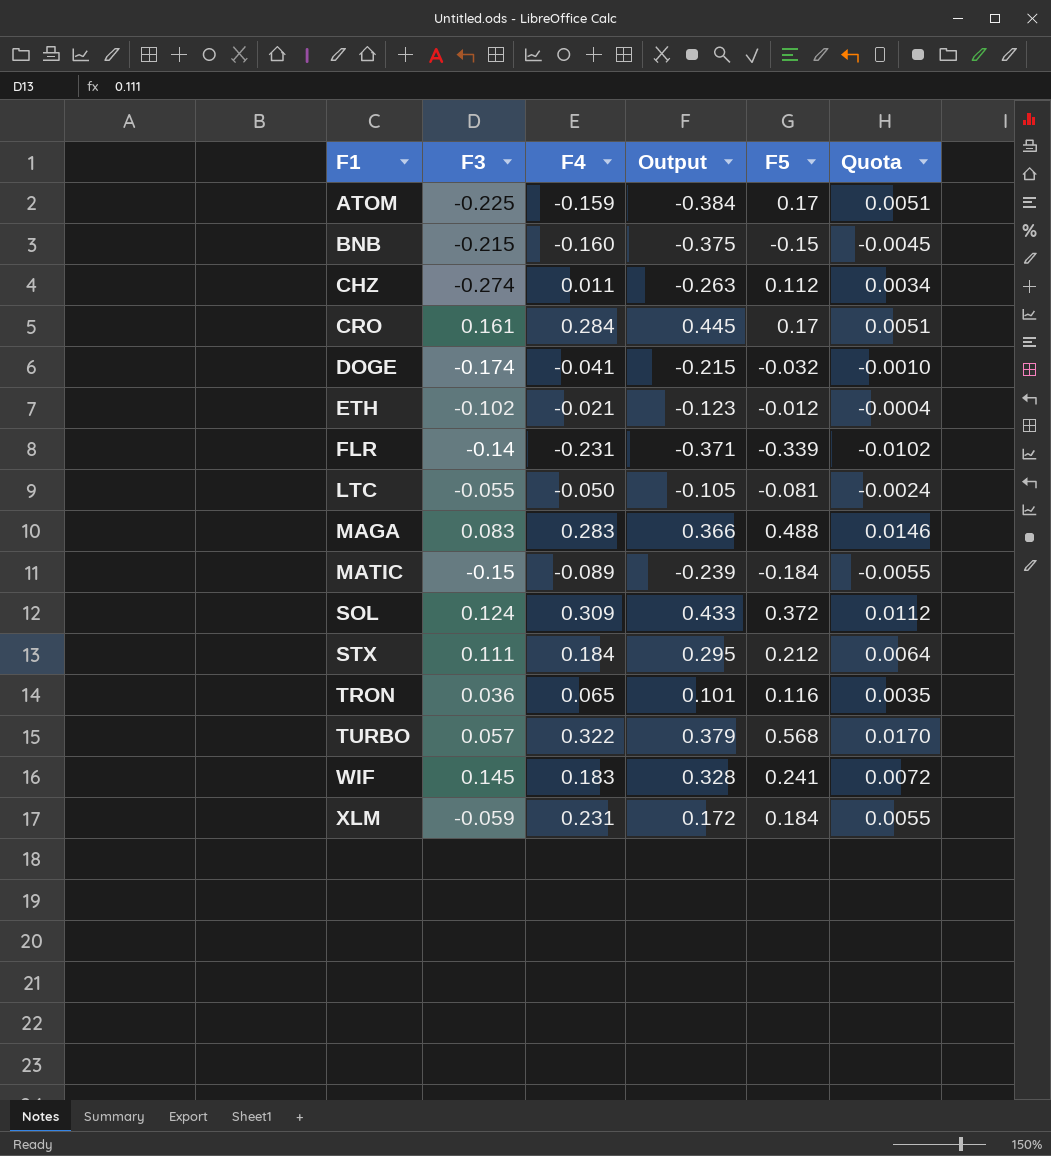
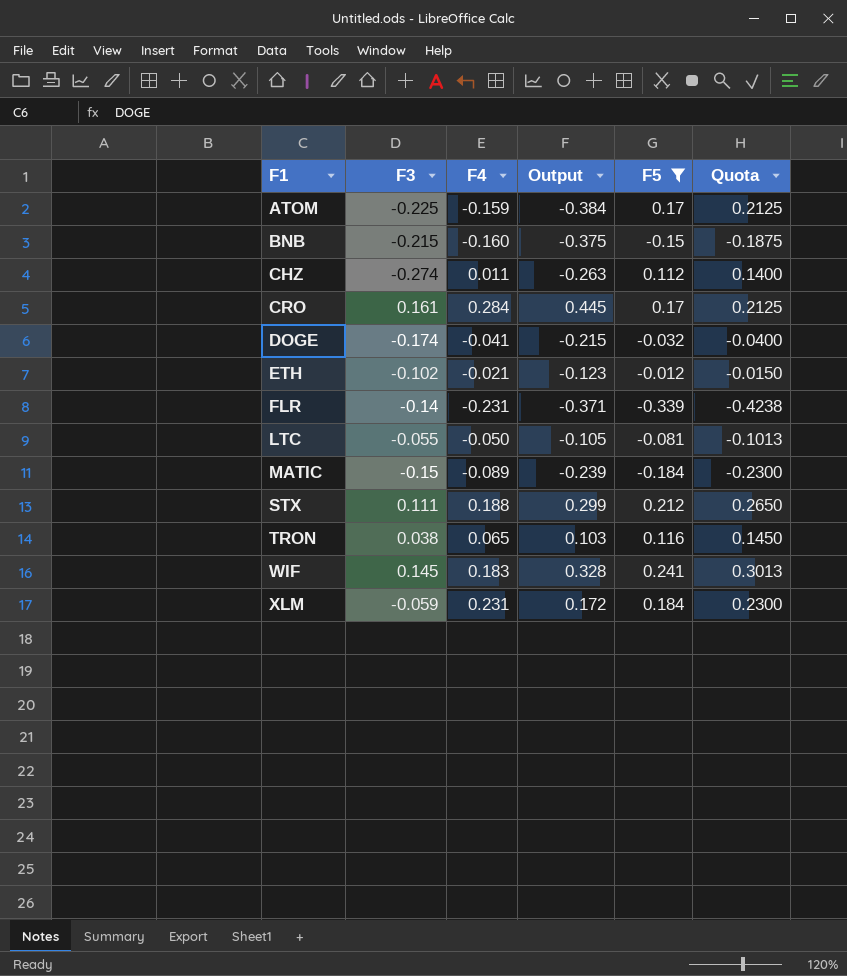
filter: none -> F5 <= 0.241
column Quota | formula: [F5] * 0.03 -> [F5] * 1.25
STX | F4: 0.184 -> 0.188
STX | Output: 0.295 -> 0.299
TRON | F3: 0.036 -> 0.038
TRON | Output: 0.101 -> 0.103

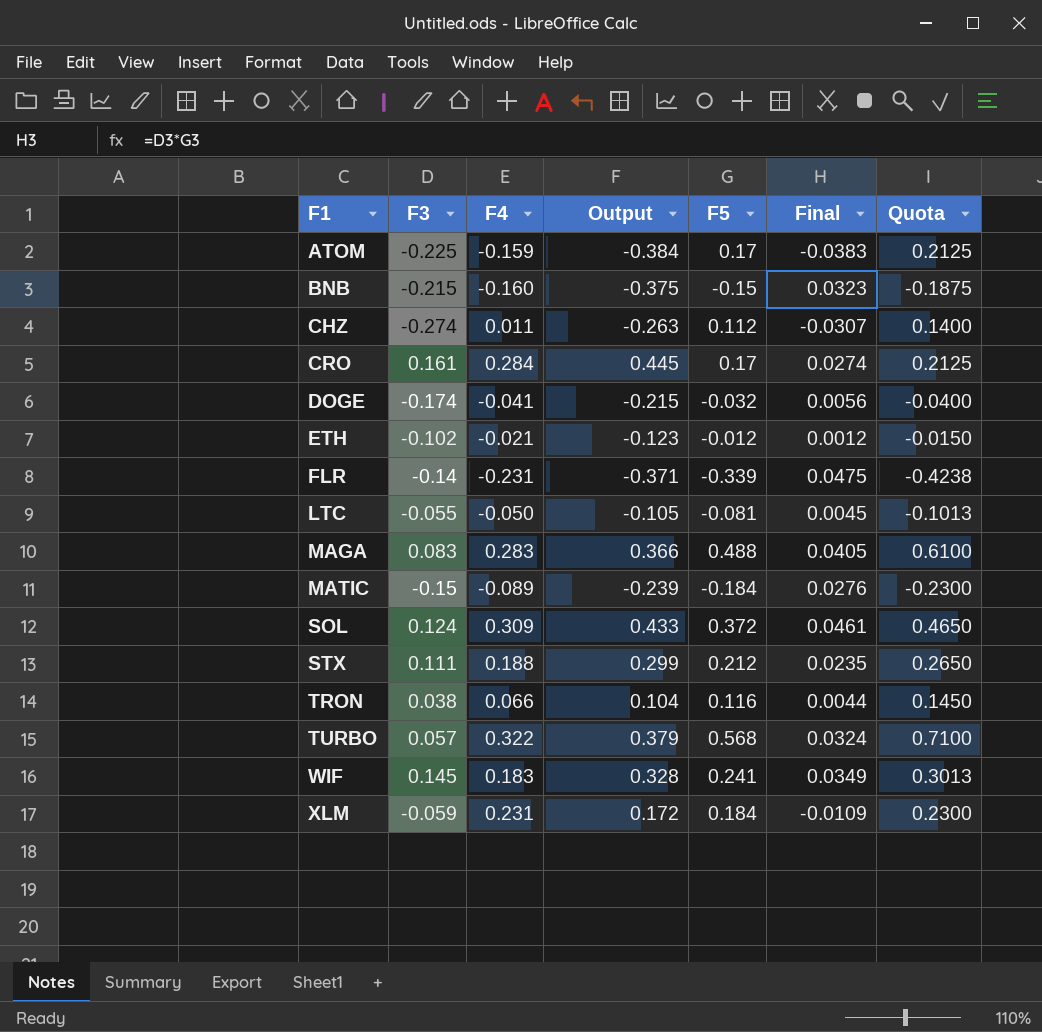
filter: F5 <= 0.241 -> none
column Final | formula: none -> [F3] * [F5]
TRON | F4: 0.065 -> 0.066
TRON | Output: 0.103 -> 0.104

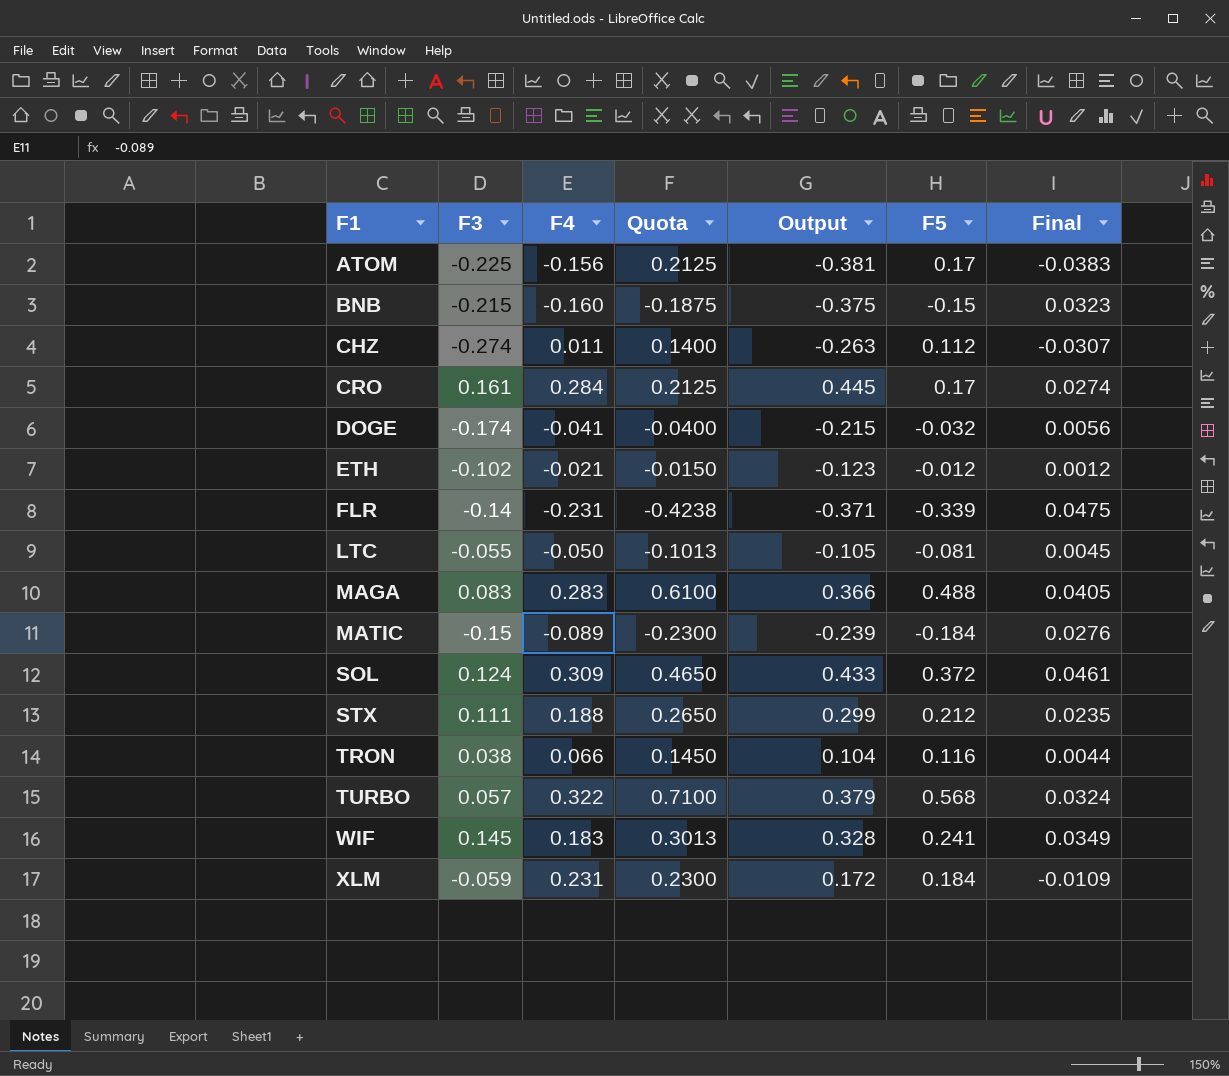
column Quota | position: 7 -> 4
ATOM | F4: -0.159 -> -0.156
ATOM | Output: -0.384 -> -0.381

